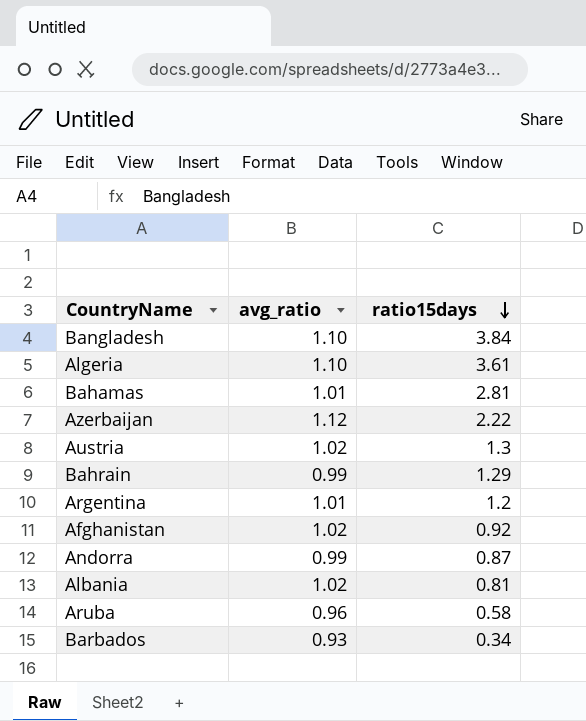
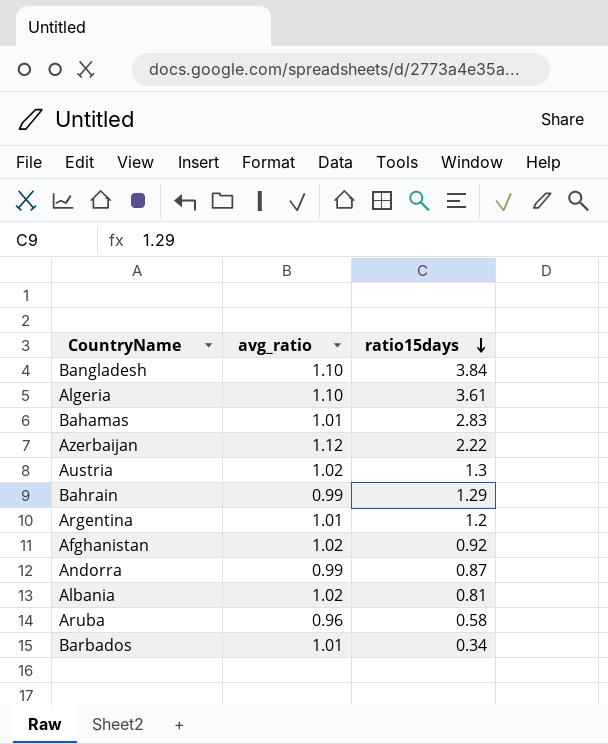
Bahamas | ratio15days: 2.81 -> 2.83
Barbados | avg_ratio: 0.93 -> 1.01

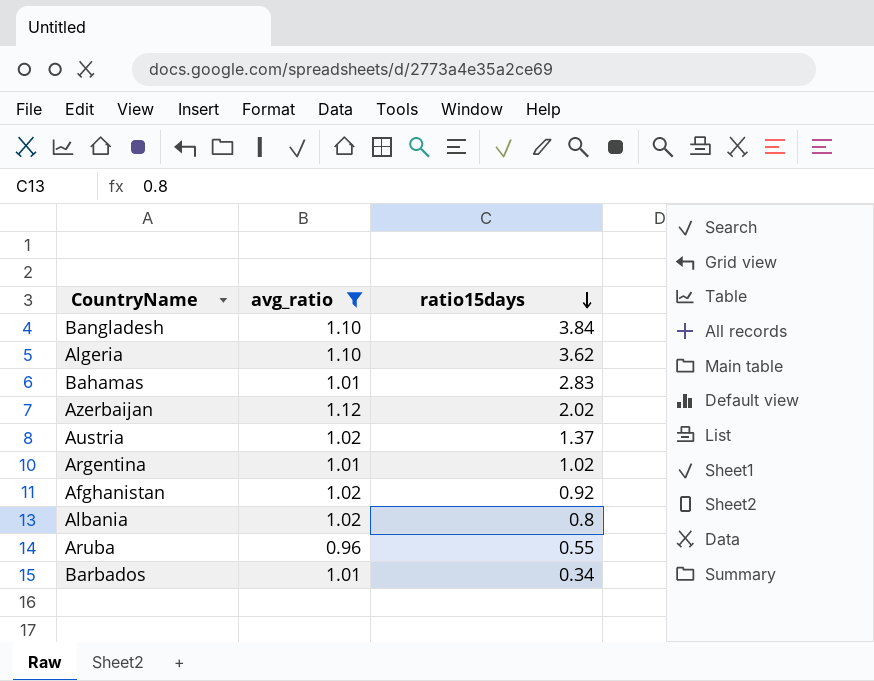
filter: none -> avg_ratio != 0.99
Algeria | ratio15days: 3.61 -> 3.62
Azerbaijan | ratio15days: 2.22 -> 2.02
Austria | ratio15days: 1.3 -> 1.37
Argentina | ratio15days: 1.2 -> 1.02
Albania | ratio15days: 0.81 -> 0.8
Aruba | ratio15days: 0.58 -> 0.55

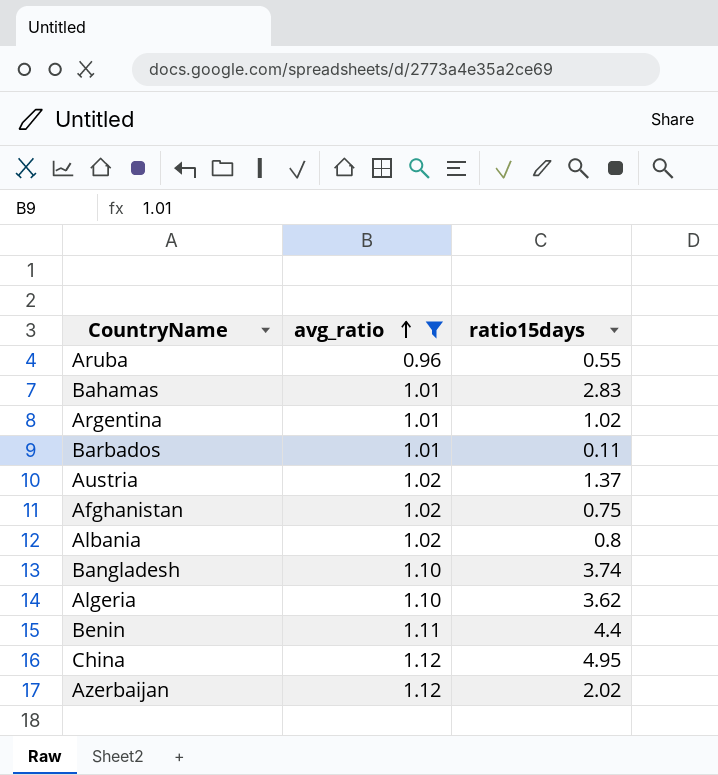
row order: ratio15days descending -> avg_ratio ascending
Barbados | ratio15days: 0.34 -> 0.11
Afghanistan | ratio15days: 0.92 -> 0.75
Bangladesh | ratio15days: 3.84 -> 3.74
row Benin: none -> 1.11 | 4.4
row China: none -> 1.12 | 4.95

